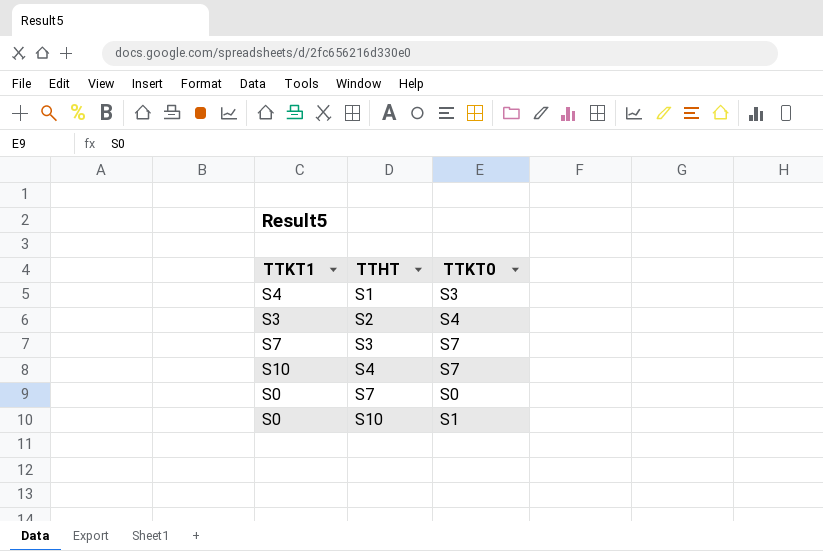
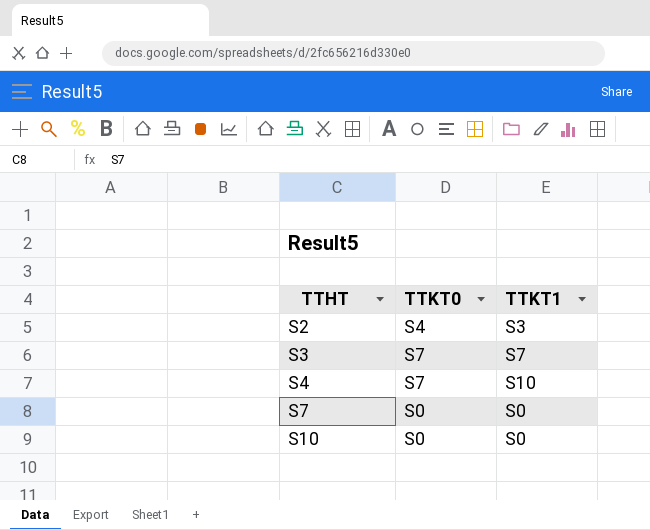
column TTKT1 | position: 1 -> 3
row S1: S4 | S3 -> none
S10 | TTKT0: S1 -> S0

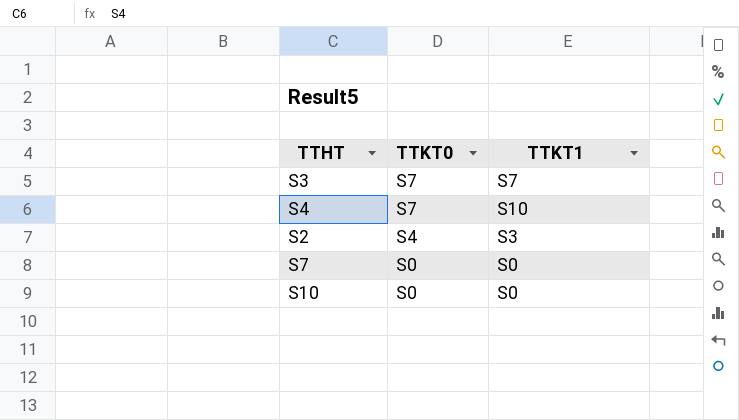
row order: TTHT ascending -> TTKT0 descending

